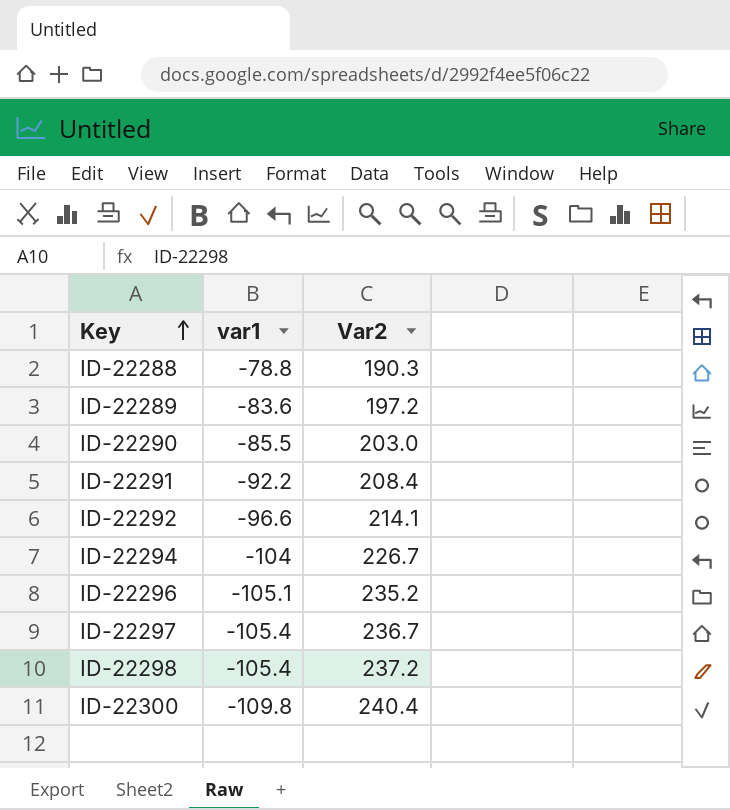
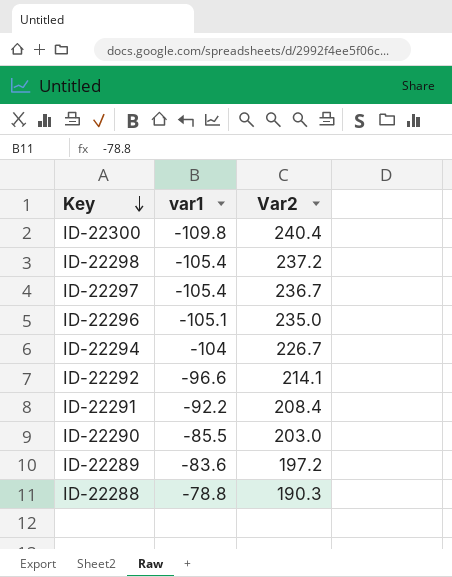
row order: Key ascending -> Key descending
ID-22296 | Var2: 235.2 -> 235.0

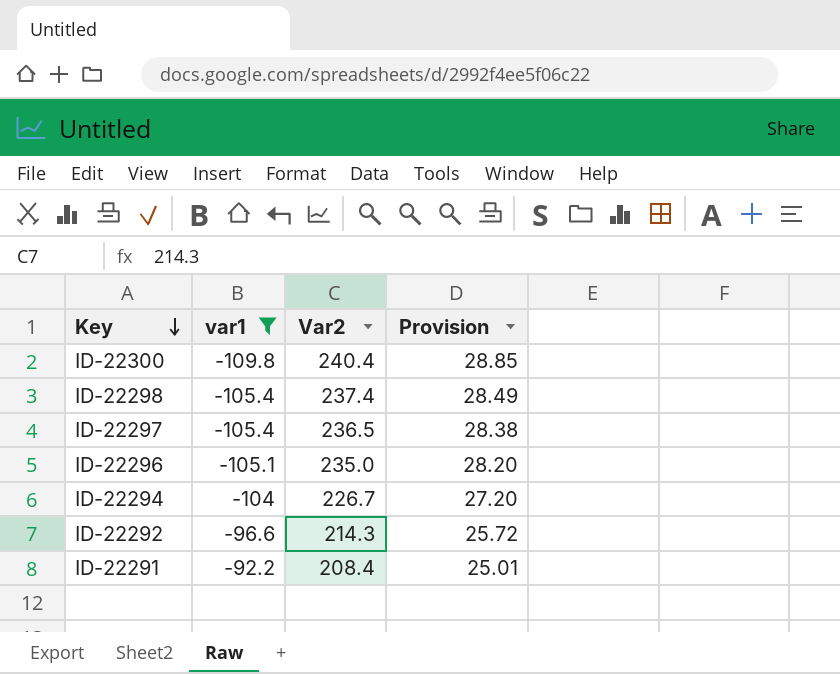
filter: none -> var1 <= -92.2
column Provision | formula: none -> [Var2] * 0.12
ID-22298 | Var2: 237.2 -> 237.4
ID-22297 | Var2: 236.7 -> 236.5
ID-22292 | Var2: 214.1 -> 214.3

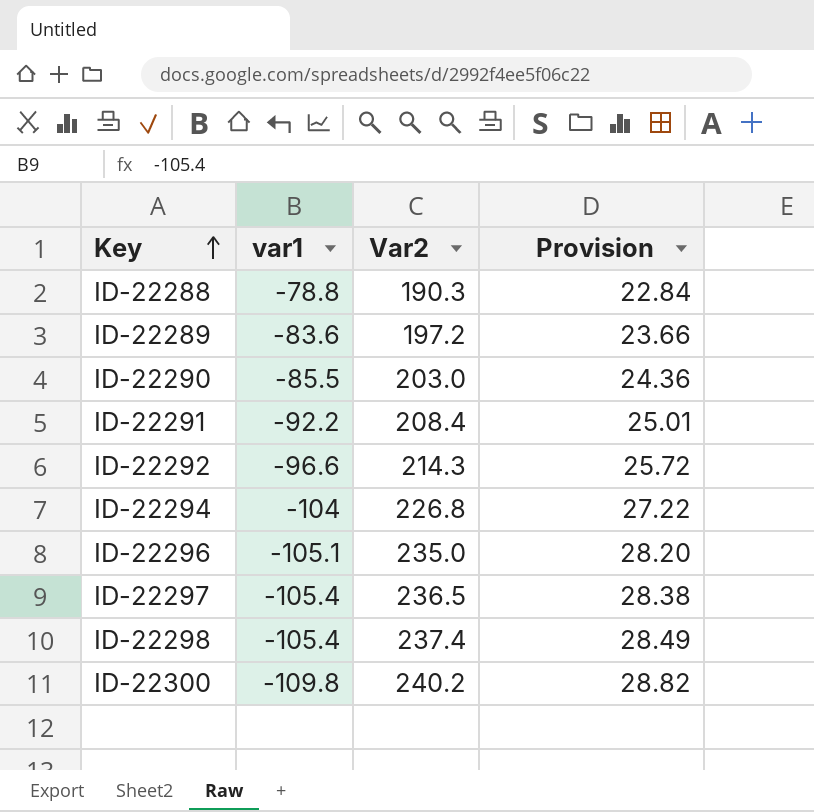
filter: var1 <= -92.2 -> none
row order: Key descending -> Key ascending
ID-22294 | Var2: 226.7 -> 226.8
ID-22294 | Provision: 27.20 -> 27.22
ID-22300 | Var2: 240.4 -> 240.2
ID-22300 | Provision: 28.85 -> 28.82

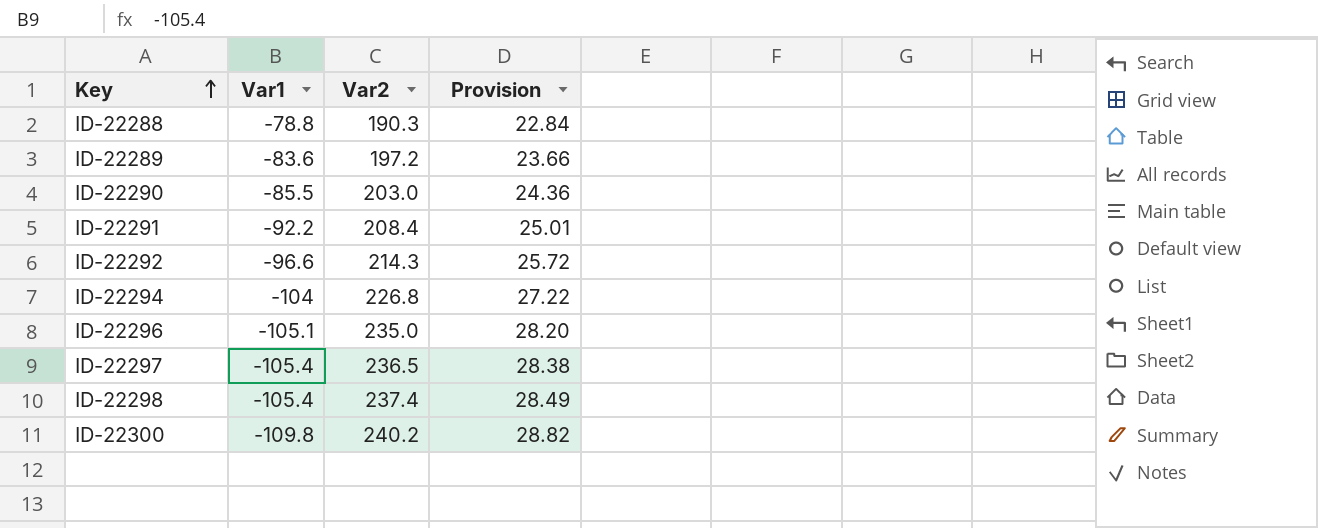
column name: var1 -> Var1

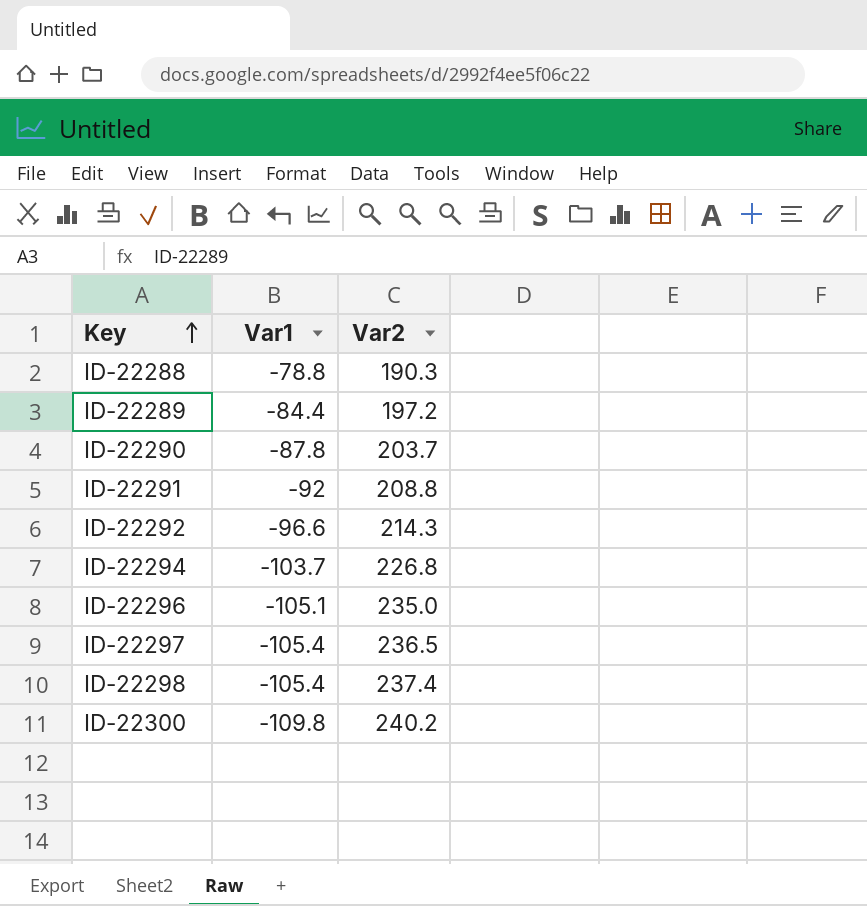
column Provision | formula: [Var2] * 0.12 -> none
ID-22289 | Var1: -83.6 -> -84.4
ID-22290 | Var1: -85.5 -> -87.8
ID-22290 | Var2: 203.0 -> 203.7
ID-22291 | Var1: -92.2 -> -92
ID-22291 | Var2: 208.4 -> 208.8
ID-22294 | Var1: -104 -> -103.7

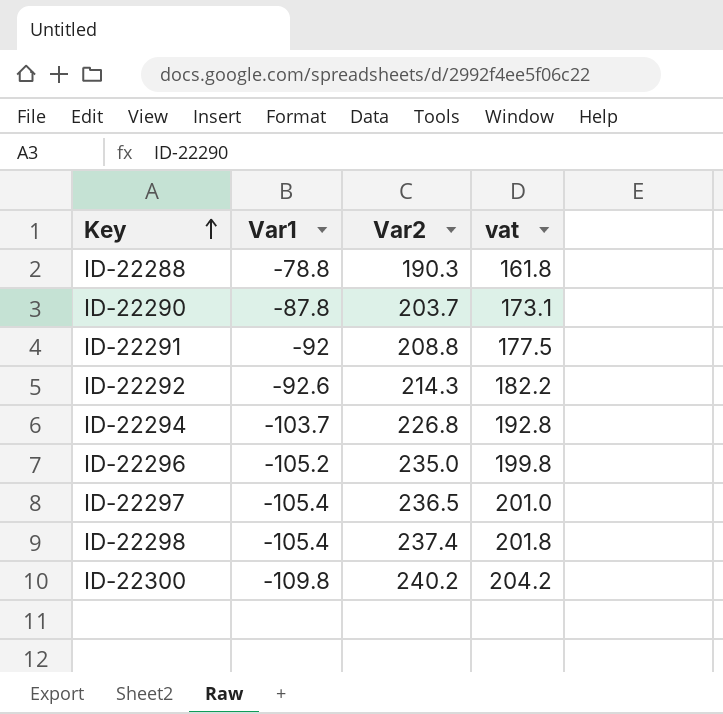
column vat | formula: none -> [Var2] * 0.85
row ID-22289: -84.4 | 197.2 -> none
ID-22292 | Var1: -96.6 -> -92.6
ID-22296 | Var1: -105.1 -> -105.2

